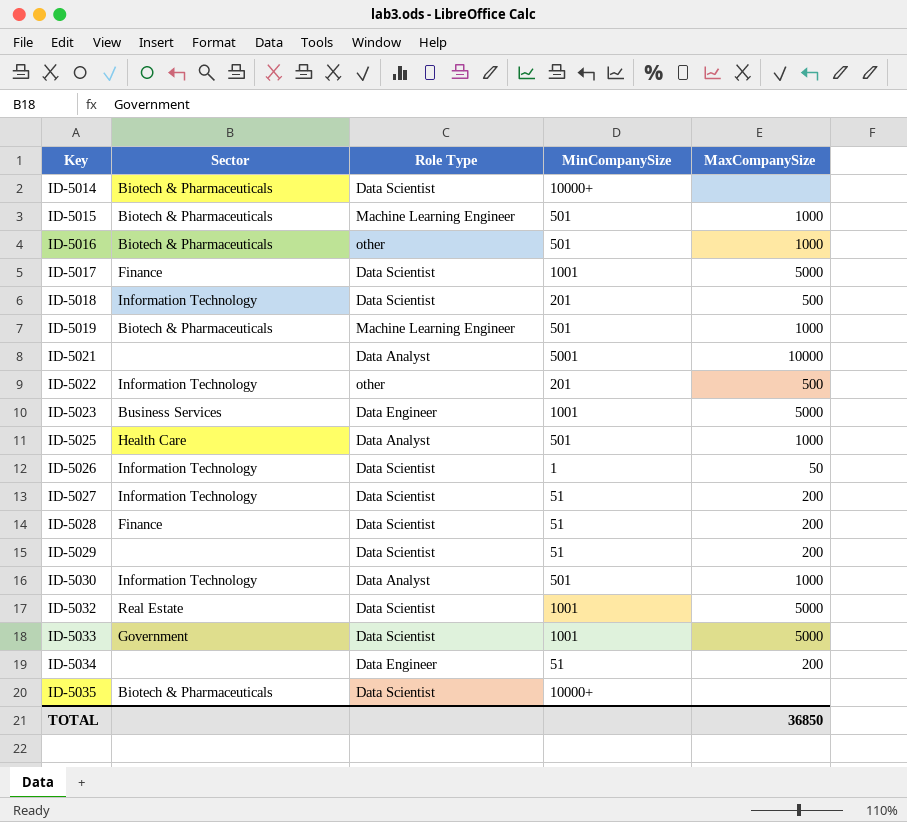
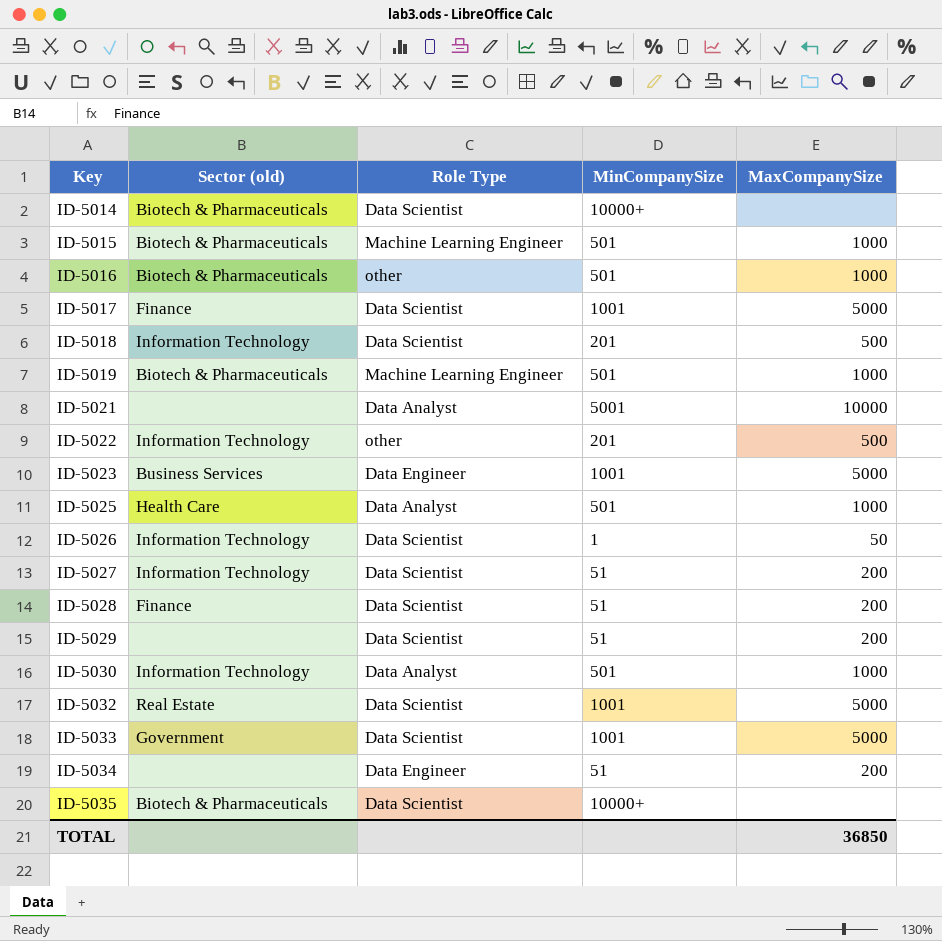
column name: Sector -> Sector (old)

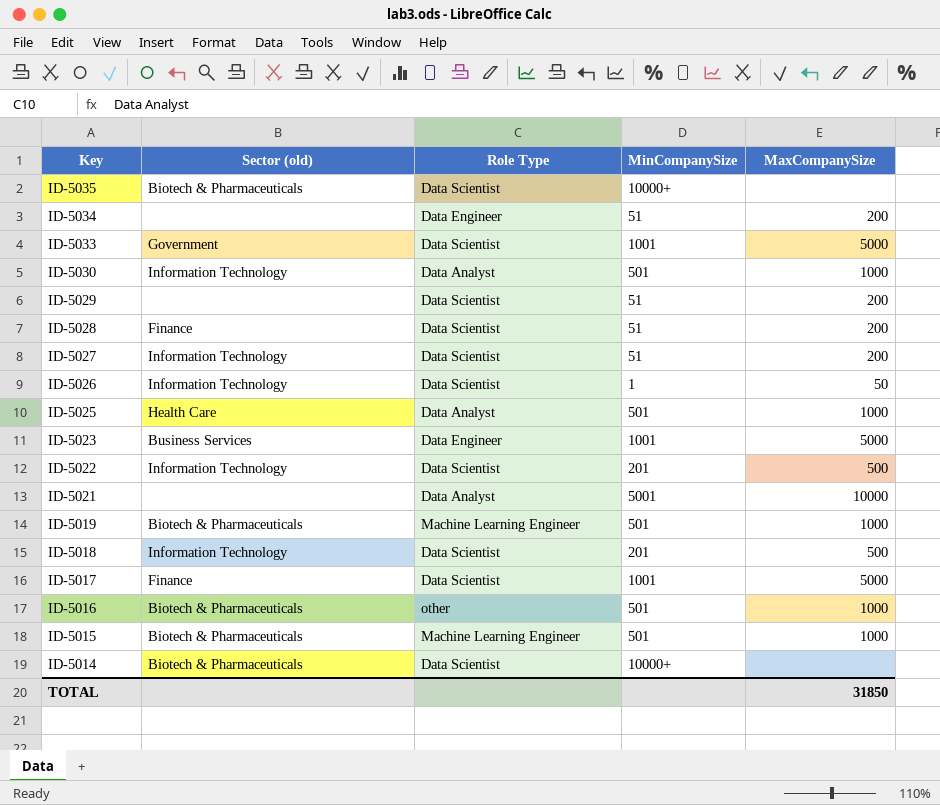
row order: Key ascending -> Key descending
row ID-5032: Real Estate | Data Scientist | 1001 | 5000 -> none
ID-5022 | Role Type: other -> Data Scientist
TOTAL | MaxCompanySize: 36850 -> 31850

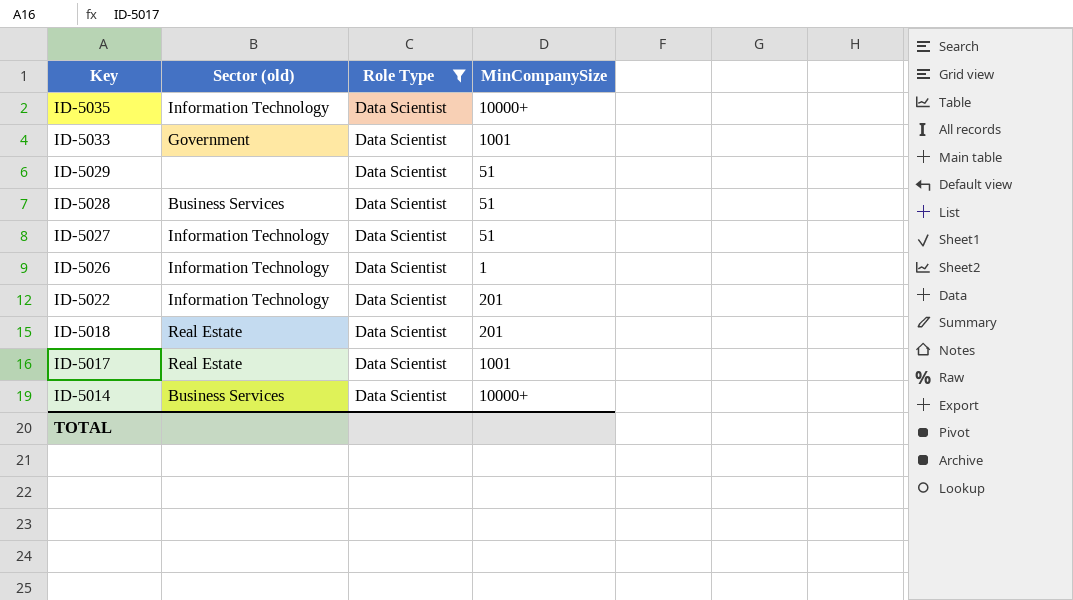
filter: none -> Role Type = Data Scientist
column MaxCompanySize | position: 5 -> none
ID-5035 | Sector (old): Biotech & Pharmaceuticals -> Information Technology
ID-5028 | Sector (old): Finance -> Business Services
ID-5018 | Sector (old): Information Technology -> Real Estate
ID-5017 | Sector (old): Finance -> Real Estate
ID-5014 | Sector (old): Biotech & Pharmaceuticals -> Business Services

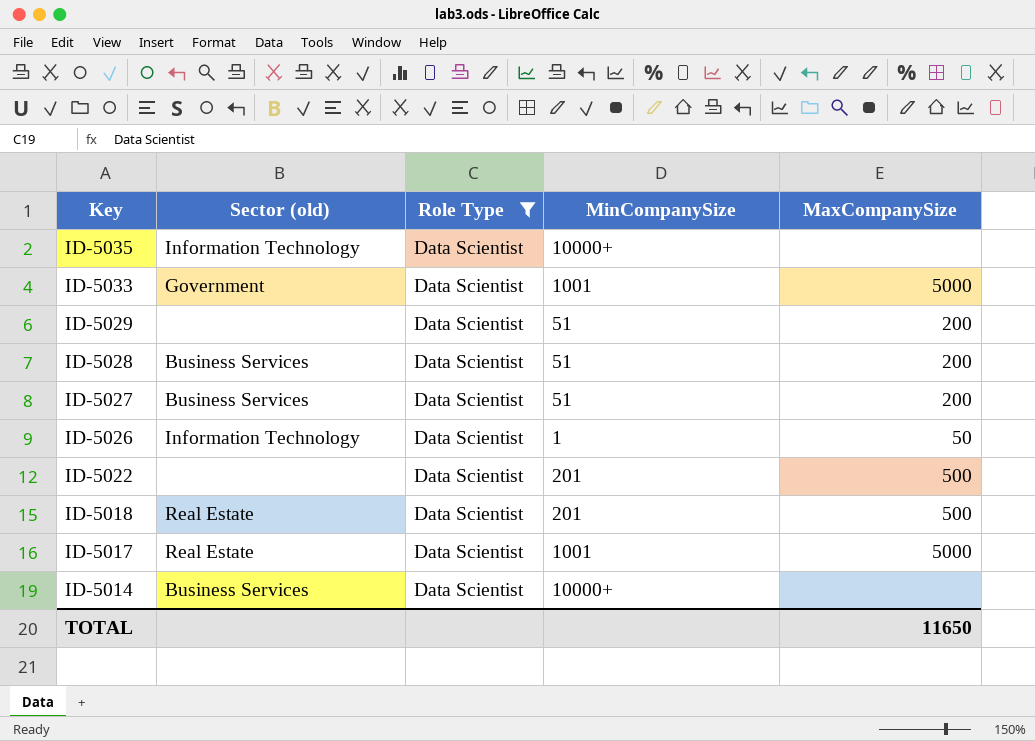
column MaxCompanySize | position: none -> 5
ID-5027 | Sector (old): Information Technology -> Business Services
ID-5022 | Sector (old): Information Technology -> none

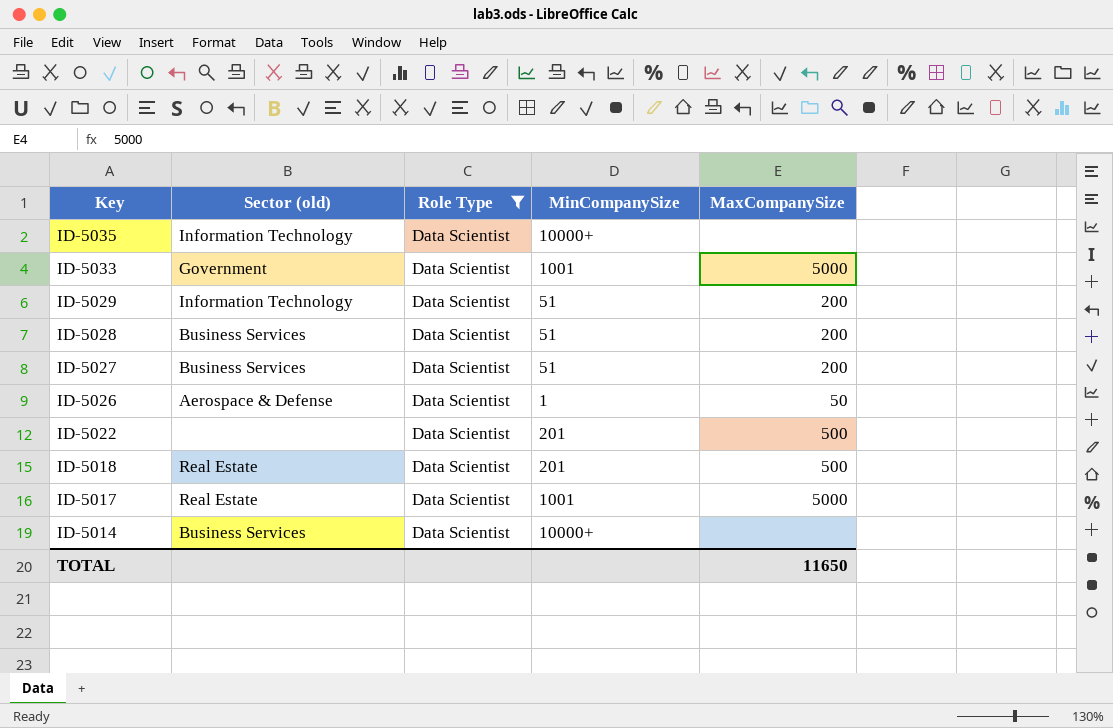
ID-5029 | Sector (old): none -> Information Technology
ID-5026 | Sector (old): Information Technology -> Aerospace & Defense

